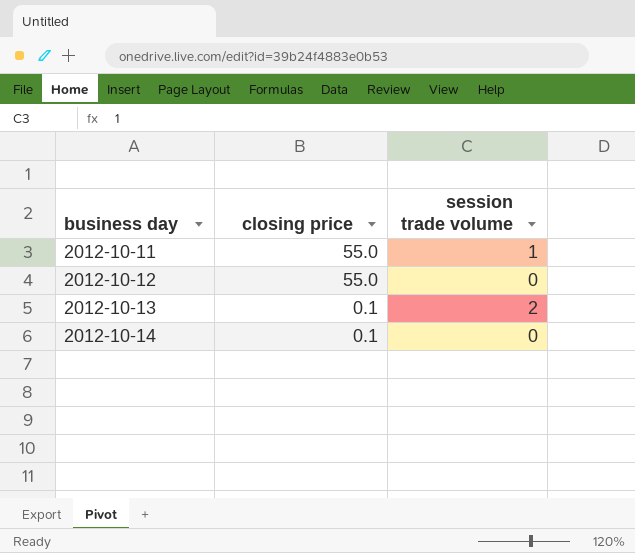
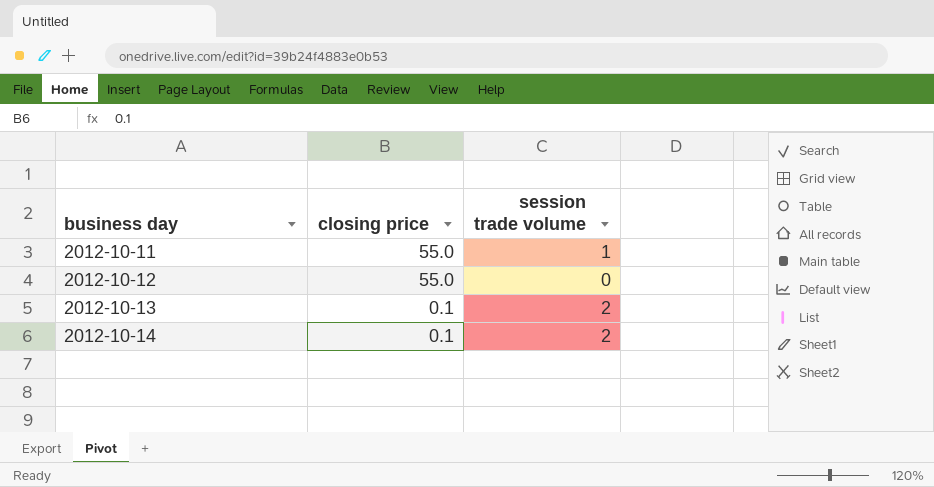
2012-10-14 | session trade volume: 0 -> 2

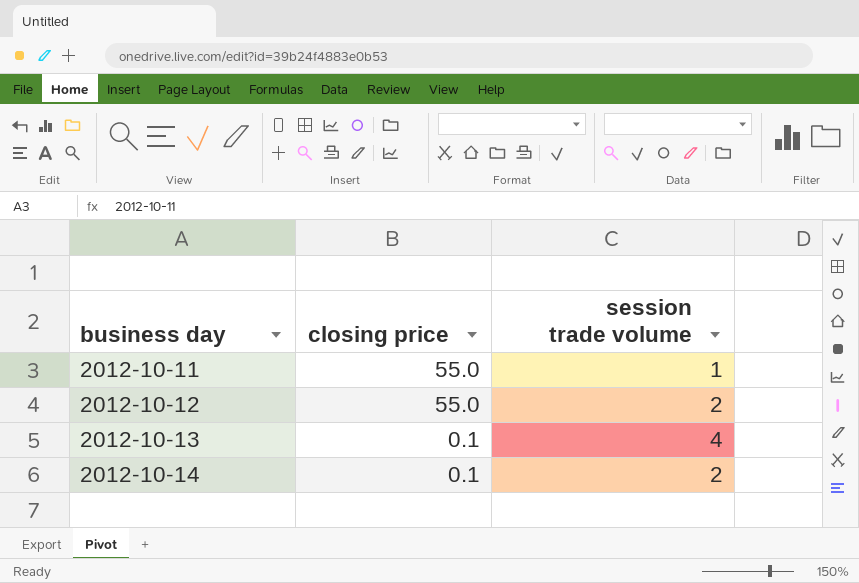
2012-10-12 | session trade volume: 0 -> 2
2012-10-13 | session trade volume: 2 -> 4

